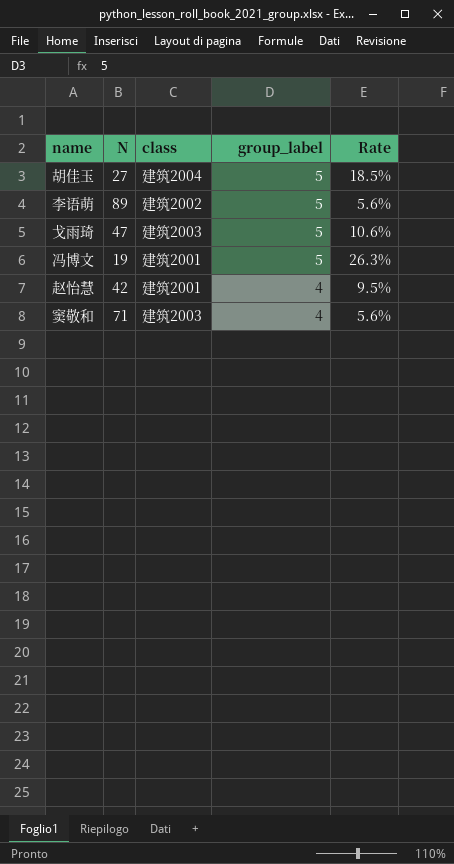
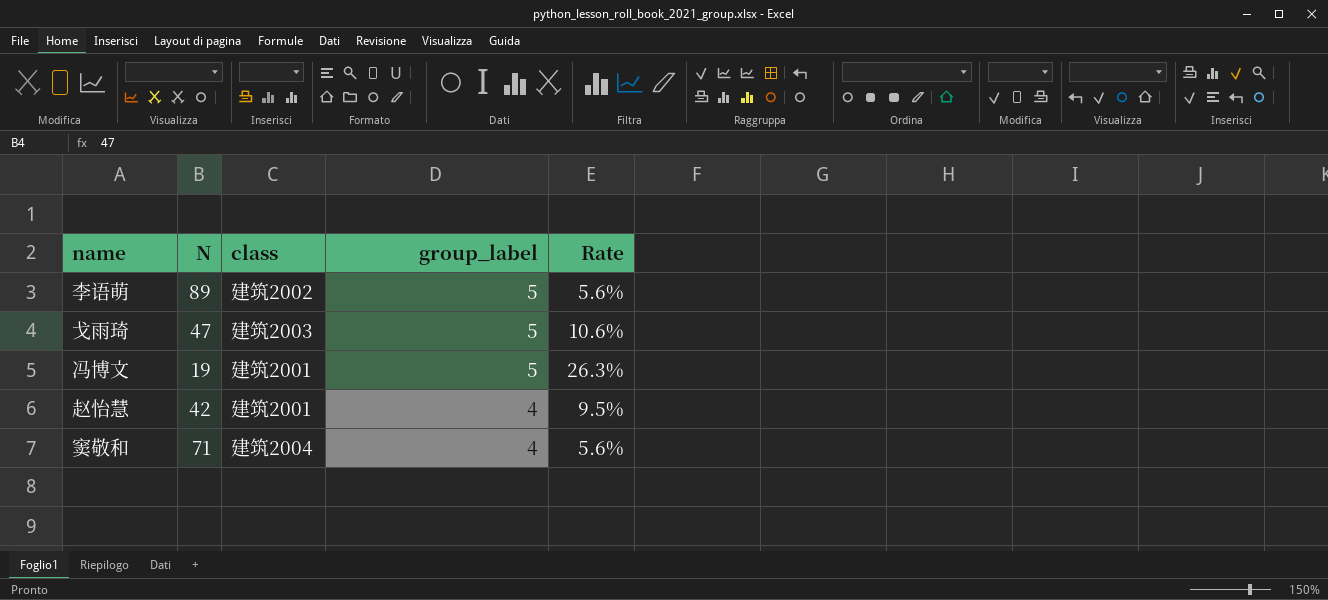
row 胡佳玉: 27 | 建筑2004 | 5 | 18.5% -> none
窦敬和 | class: 建筑2003 -> 建筑2004

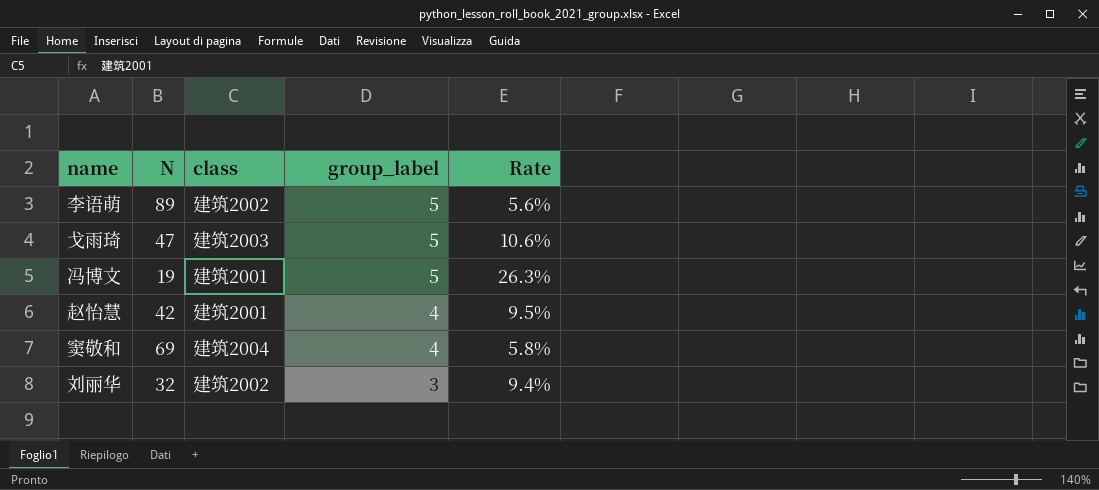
窦敬和 | N: 71 -> 69
窦敬和 | Rate: 5.6% -> 5.8%
row 刘丽华: none -> 32 | 建筑2002 | 3 | 9.4%

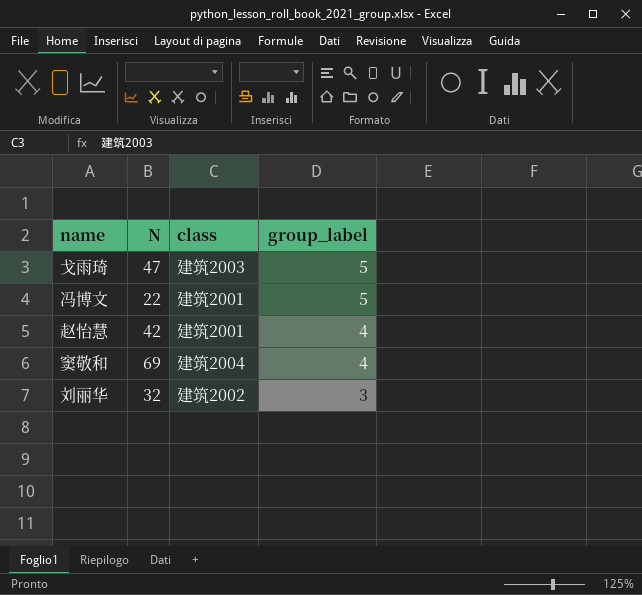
column Rate | formula: [group_label] / [N] -> none
row 李语萌: 89 | 建筑2002 | 5 | 5.6% -> none
冯博文 | N: 19 -> 22

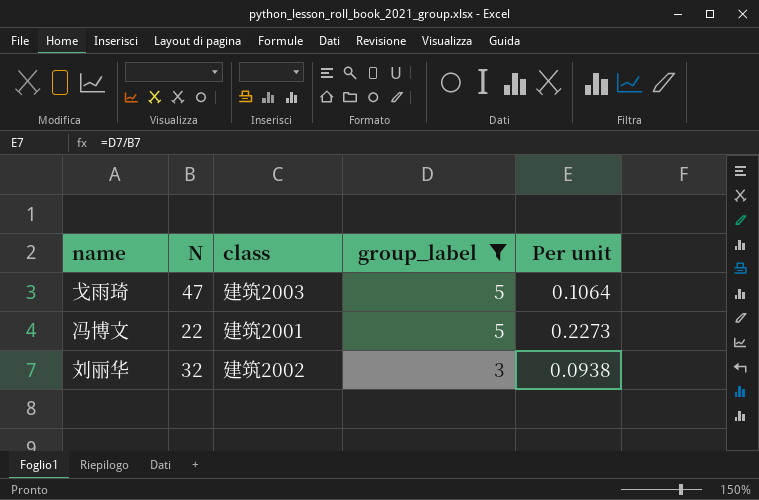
filter: none -> group_label != 4
column Per unit | formula: none -> [group_label] / [N]

